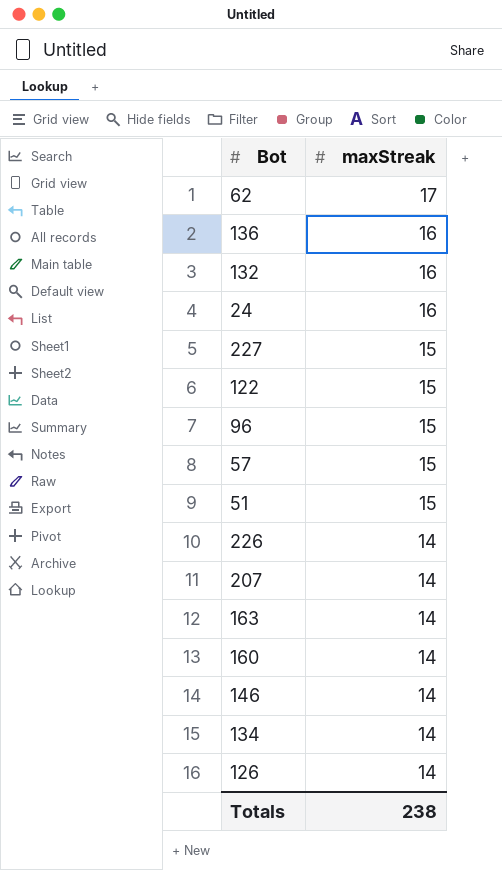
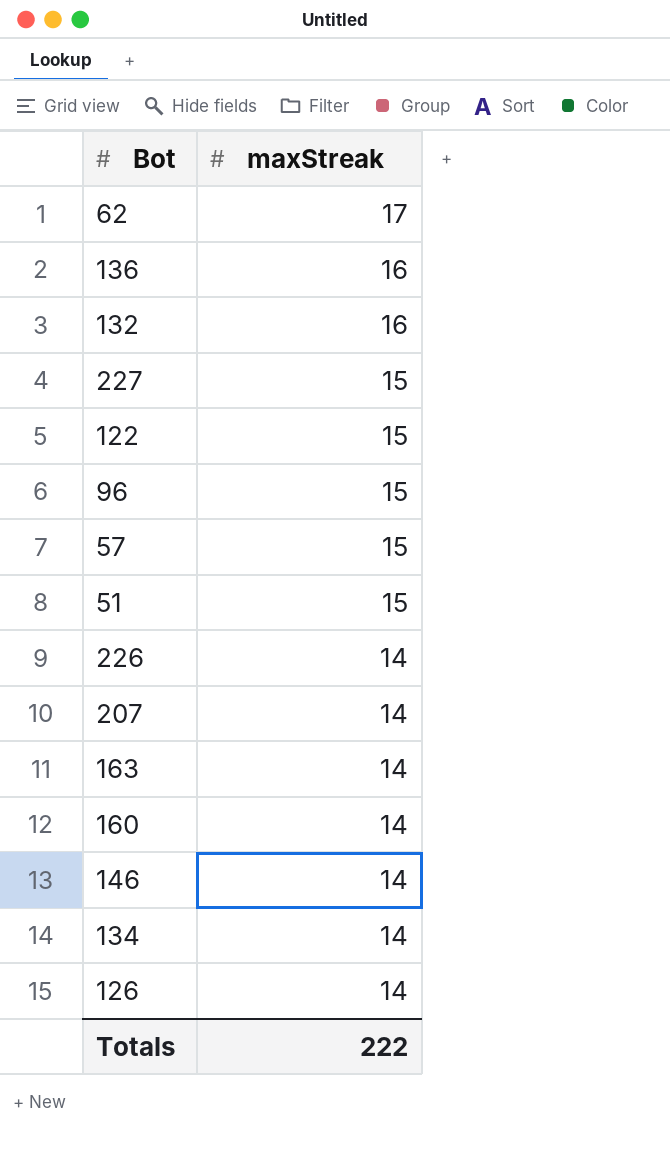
row 24: 16 -> none
Totals | maxStreak: 238 -> 222

